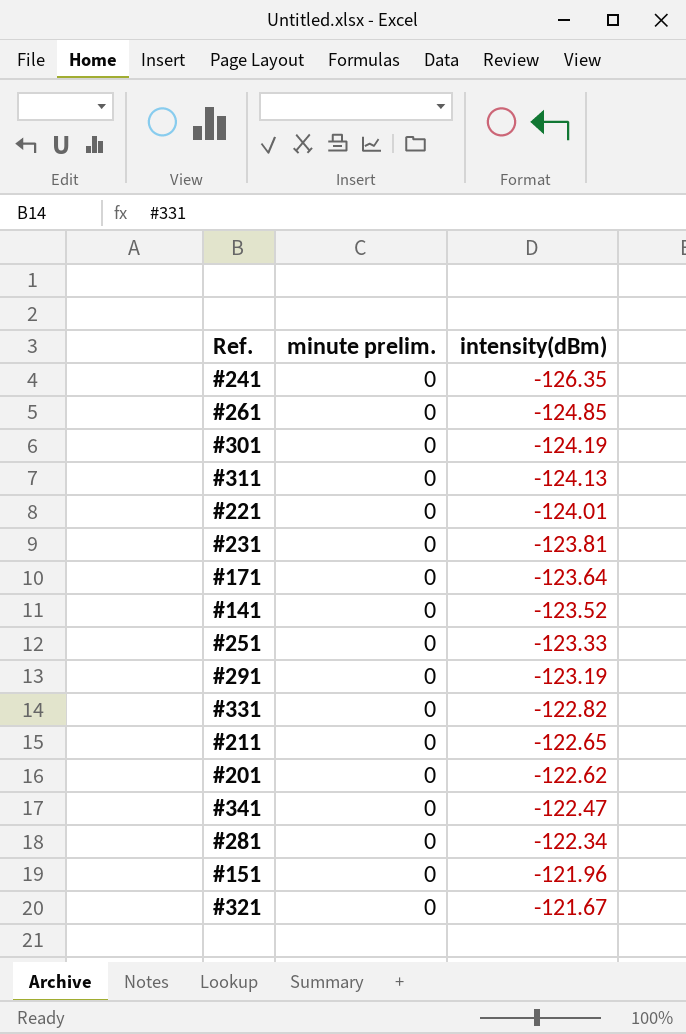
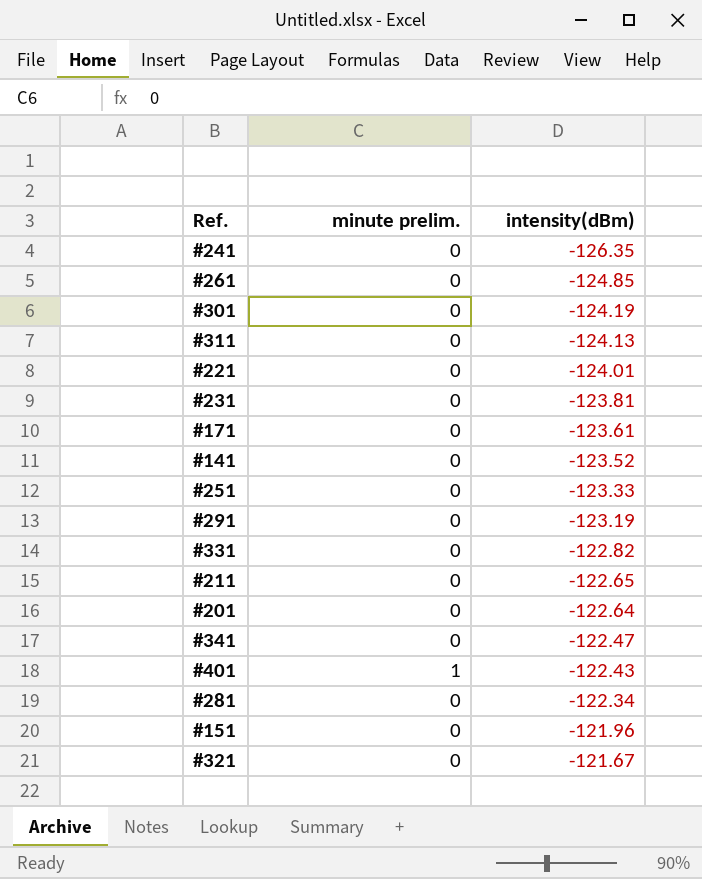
#171 | intensity(dBm): -123.64 -> -123.61
#201 | intensity(dBm): -122.62 -> -122.64
row #401: none -> 1 | -122.43

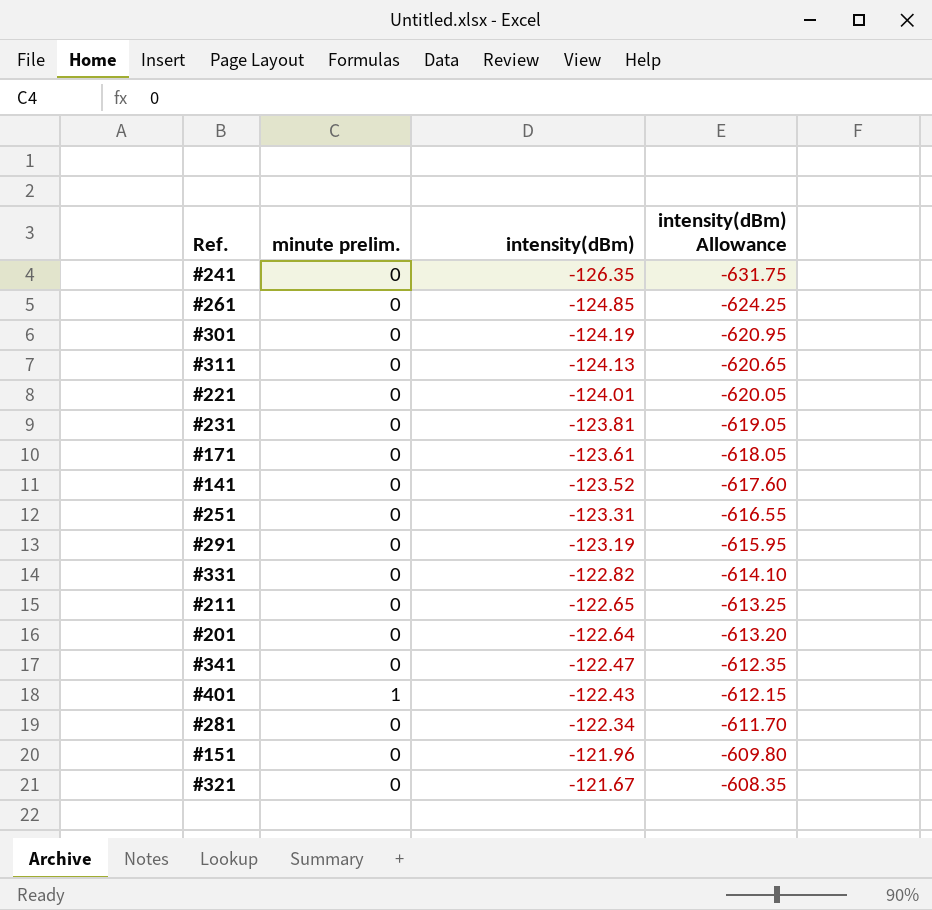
column intensity(dBm) Allowance | formula: none -> [intensity(dBm)] * 5
#251 | intensity(dBm): -123.33 -> -123.31

